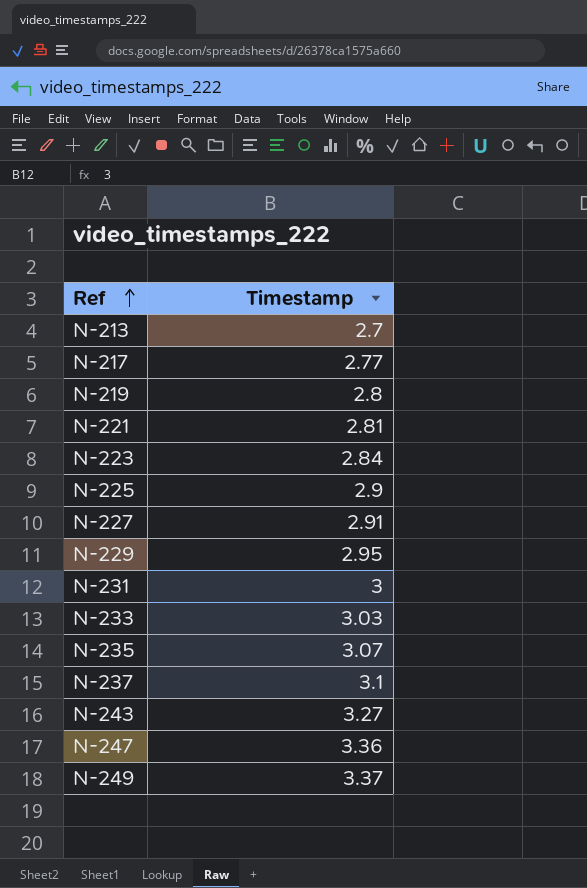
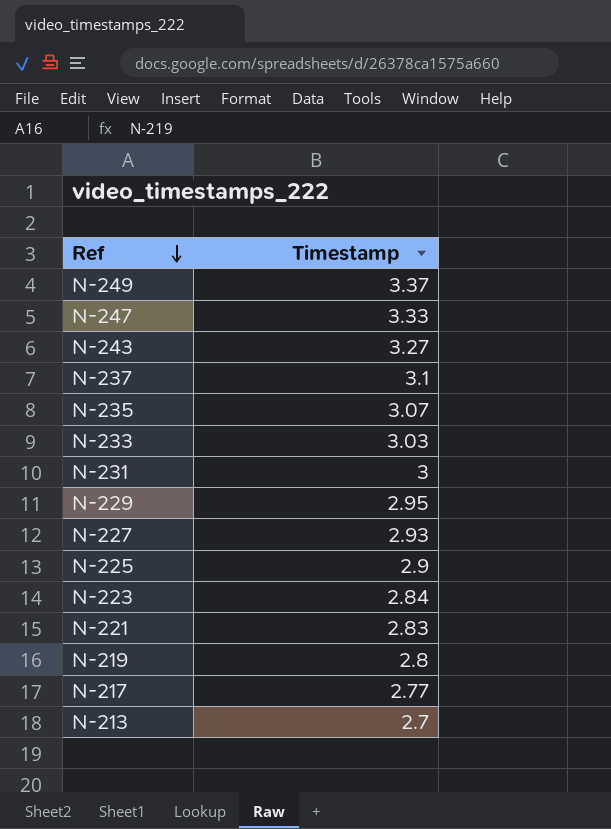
row order: Ref ascending -> Ref descending
N-247 | Timestamp: 3.36 -> 3.33
N-227 | Timestamp: 2.91 -> 2.93
N-221 | Timestamp: 2.81 -> 2.83

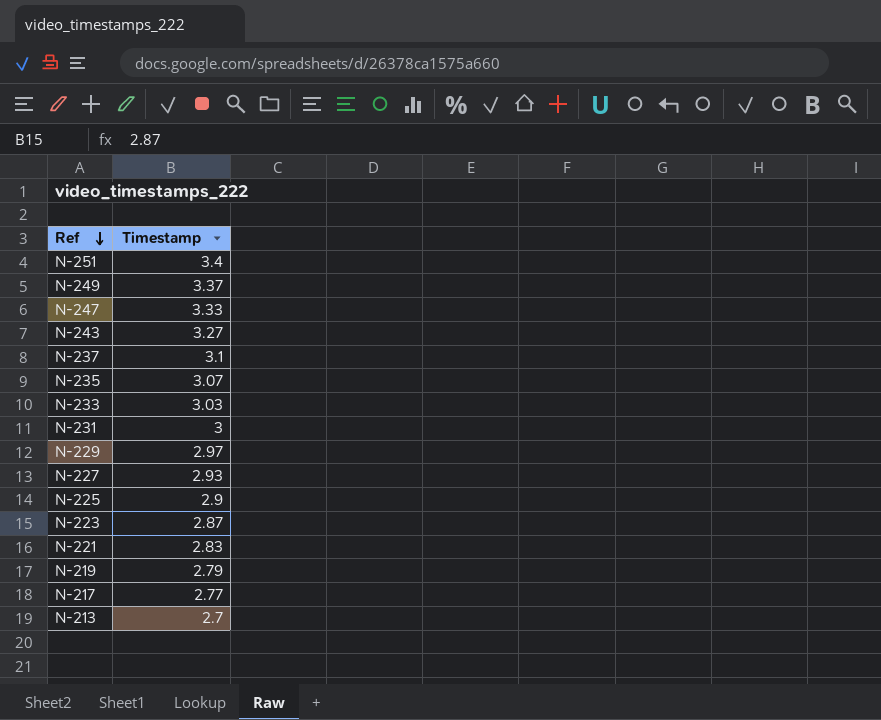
row N-251: none -> 3.4
N-229 | Timestamp: 2.95 -> 2.97
N-223 | Timestamp: 2.84 -> 2.87
N-219 | Timestamp: 2.8 -> 2.79

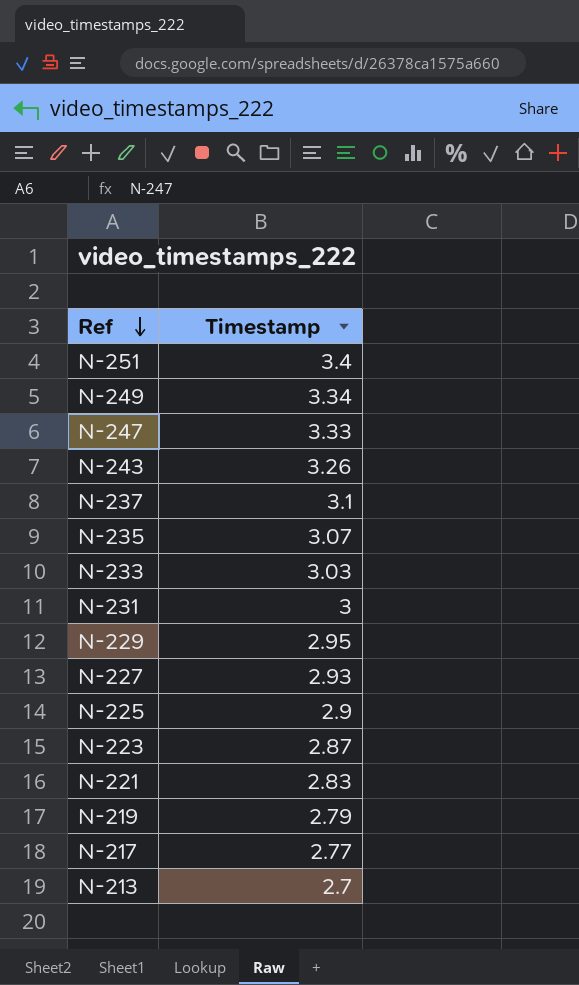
N-249 | Timestamp: 3.37 -> 3.34
N-243 | Timestamp: 3.27 -> 3.26
N-229 | Timestamp: 2.97 -> 2.95

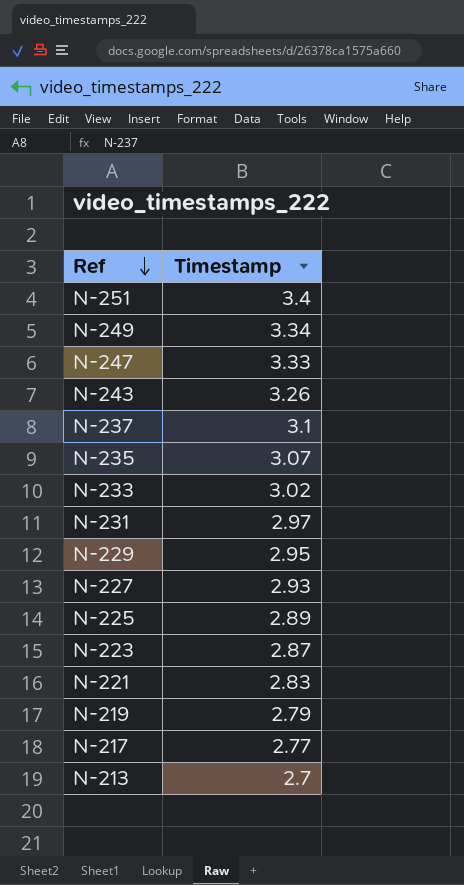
N-233 | Timestamp: 3.03 -> 3.02
N-231 | Timestamp: 3 -> 2.97
N-225 | Timestamp: 2.9 -> 2.89

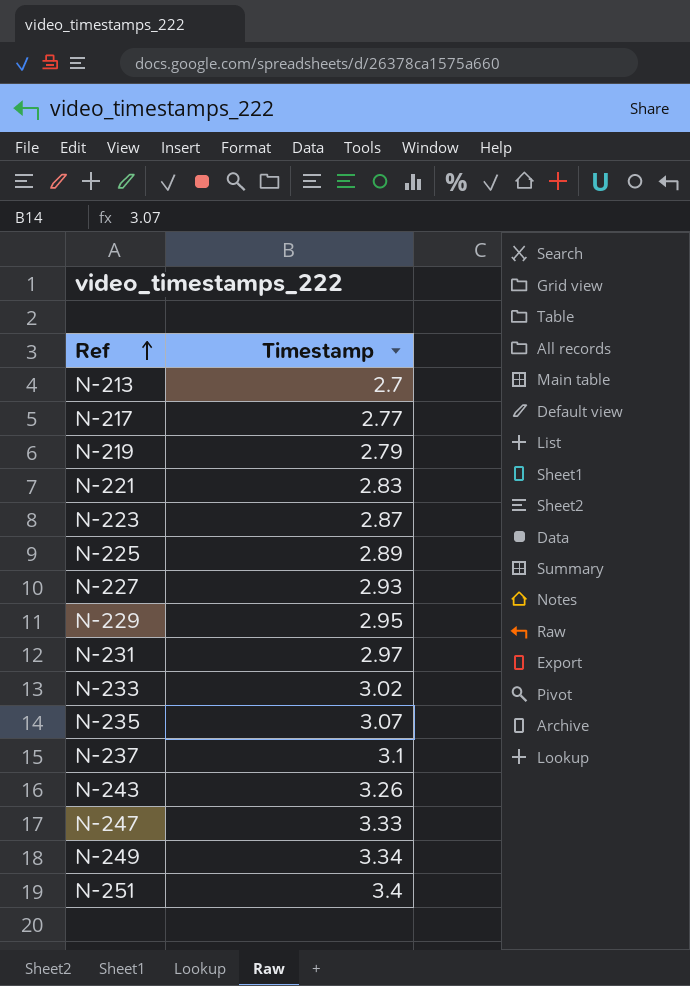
row order: Ref descending -> Ref ascending

